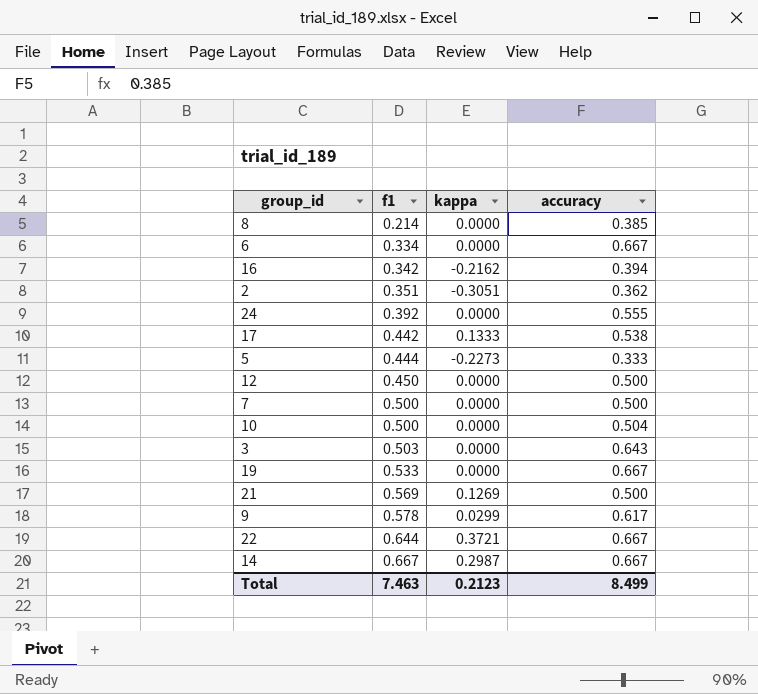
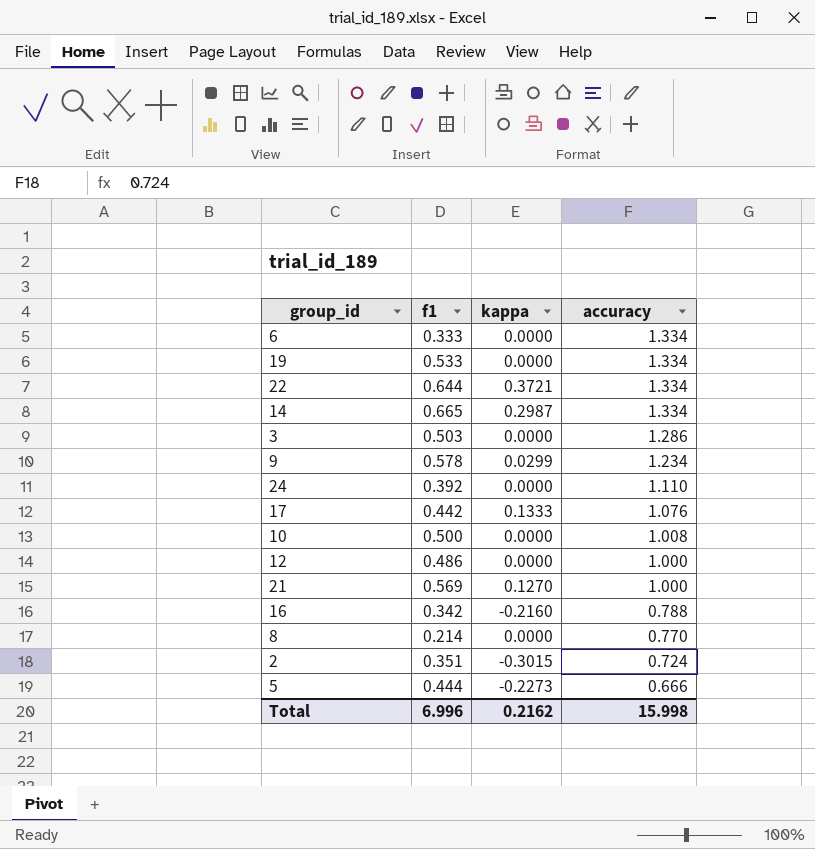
row order: f1 ascending -> accuracy descending
row 7: 0.500 | 0.0000 | 0.500 -> none
6 | f1: 0.334 -> 0.333
6 | accuracy: 0.667 -> 1.334
19 | accuracy: 0.667 -> 1.334
22 | accuracy: 0.667 -> 1.334
14 | f1: 0.667 -> 0.665
14 | accuracy: 0.667 -> 1.334
3 | accuracy: 0.643 -> 1.286
9 | accuracy: 0.617 -> 1.234
24 | accuracy: 0.555 -> 1.110
17 | accuracy: 0.538 -> 1.076
10 | accuracy: 0.504 -> 1.008
12 | f1: 0.450 -> 0.486
12 | accuracy: 0.500 -> 1.000
21 | kappa: 0.1269 -> 0.1270
21 | accuracy: 0.500 -> 1.000
16 | kappa: -0.2162 -> -0.2160
16 | accuracy: 0.394 -> 0.788
8 | accuracy: 0.385 -> 0.770
2 | kappa: -0.3051 -> -0.3015
2 | accuracy: 0.362 -> 0.724
5 | accuracy: 0.333 -> 0.666
Total | f1: 7.463 -> 6.996
Total | kappa: 0.2123 -> 0.2162
Total | accuracy: 8.499 -> 15.998

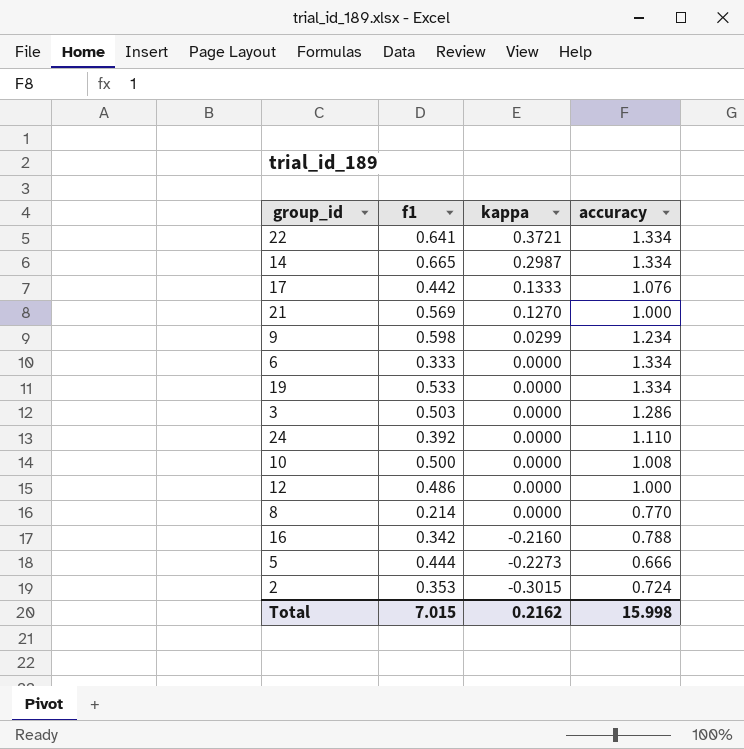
row order: accuracy descending -> kappa descending
22 | f1: 0.644 -> 0.641
9 | f1: 0.578 -> 0.598
2 | f1: 0.351 -> 0.353
Total | f1: 6.996 -> 7.015

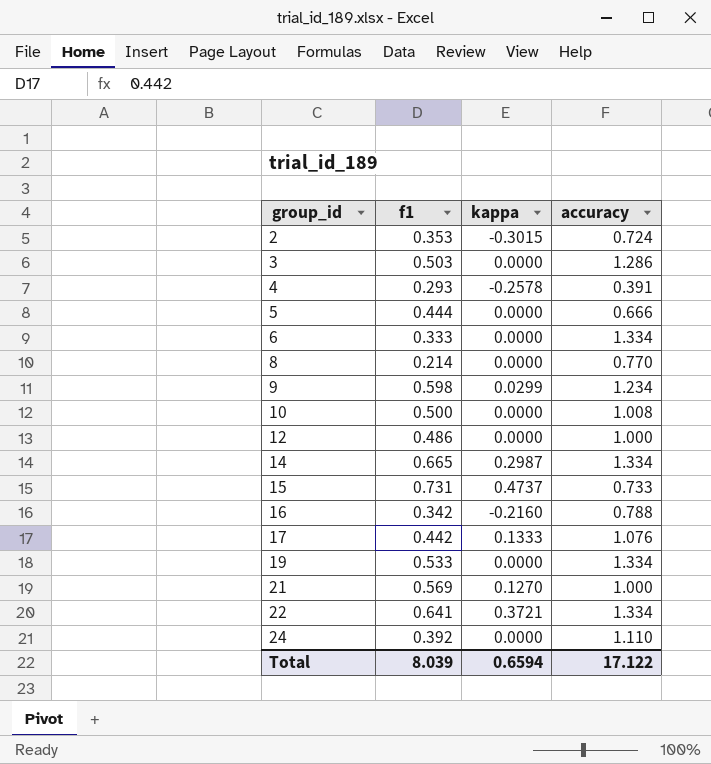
row order: kappa descending -> group_id ascending
row 4: none -> 0.293 | -0.2578 | 0.391
5 | kappa: -0.2273 -> 0.0000
row 15: none -> 0.731 | 0.4737 | 0.733
Total | f1: 7.015 -> 8.039
Total | kappa: 0.2162 -> 0.6594
Total | accuracy: 15.998 -> 17.122

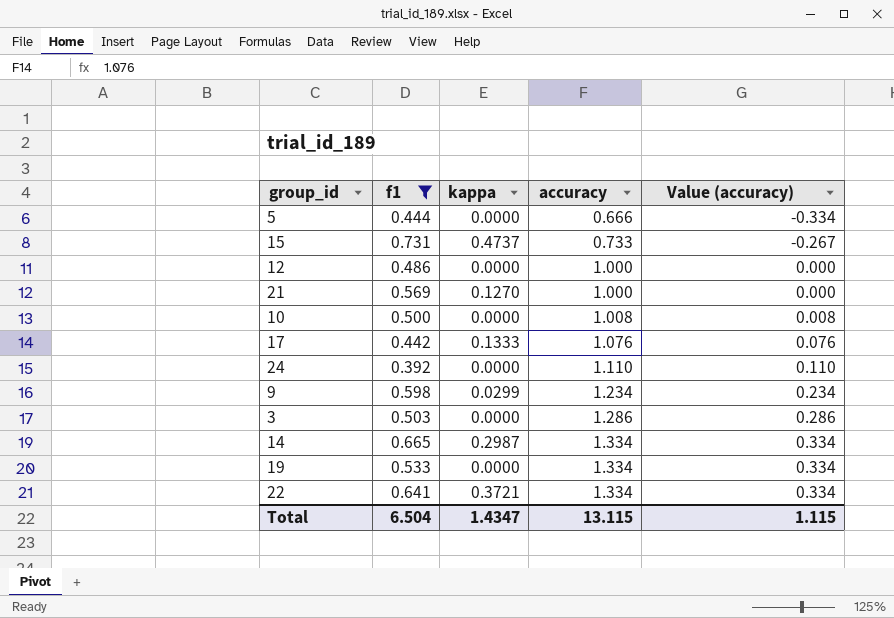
filter: none -> f1 >= 0.392
row order: group_id ascending -> accuracy ascending
column Value (accuracy) | formula: none -> [accuracy] - 1
Total | f1: 8.039 -> 6.504
Total | kappa: 0.6594 -> 1.4347
Total | accuracy: 17.122 -> 13.115

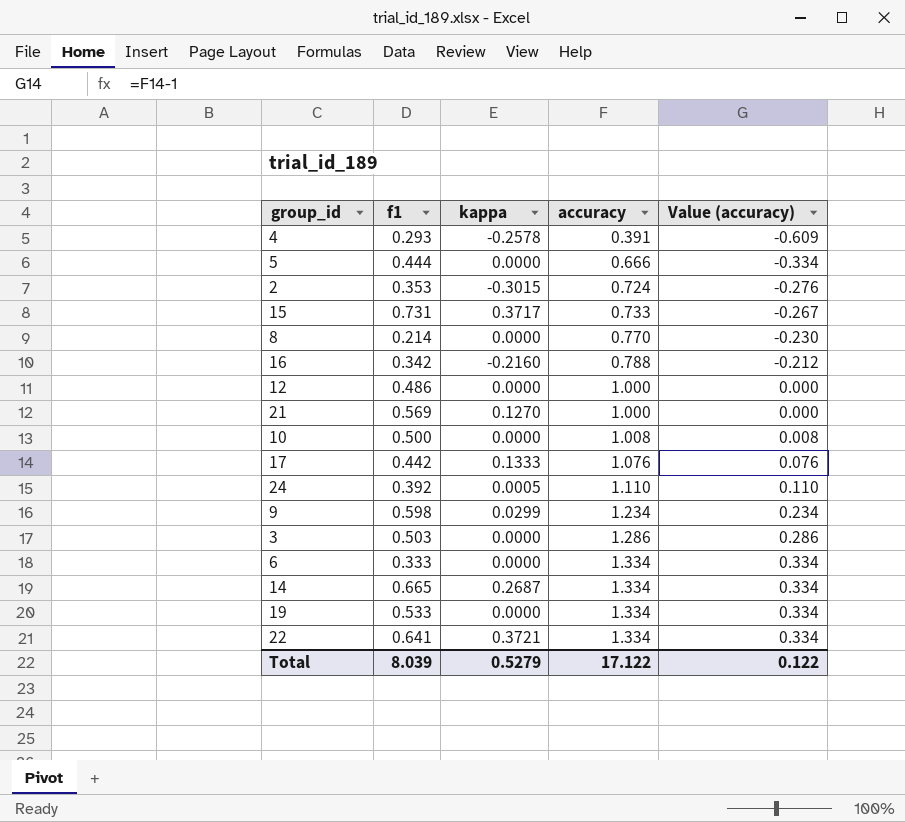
filter: f1 >= 0.392 -> none
15 | kappa: 0.4737 -> 0.3717
24 | kappa: 0.0000 -> 0.0005
14 | kappa: 0.2987 -> 0.2687
Total | f1: 6.504 -> 8.039
Total | kappa: 1.4347 -> 0.5279
Total | accuracy: 13.115 -> 17.122
Total | Value (accuracy): 1.115 -> 0.122

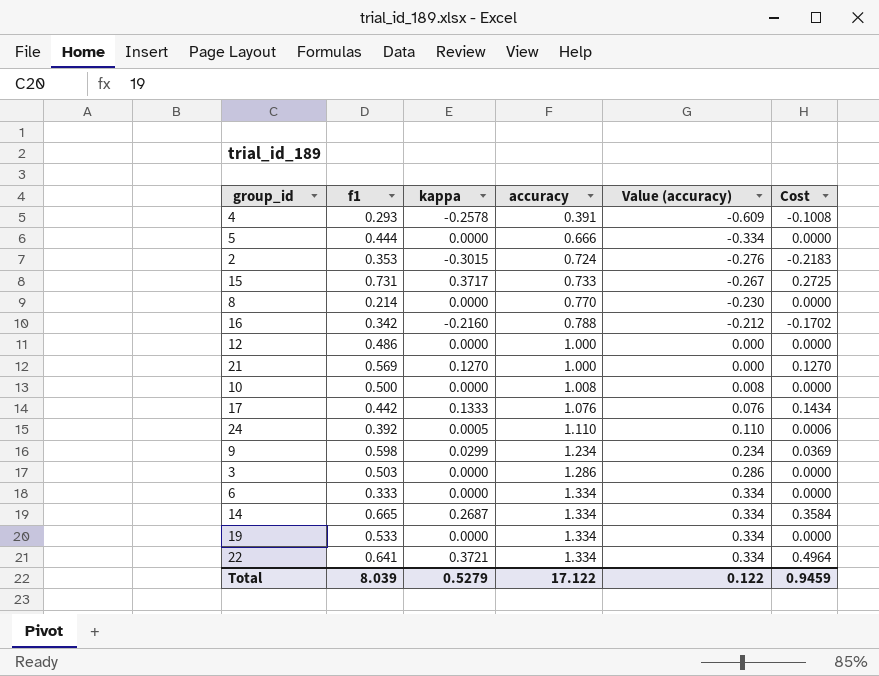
column Cost | formula: none -> [kappa] * [accuracy]

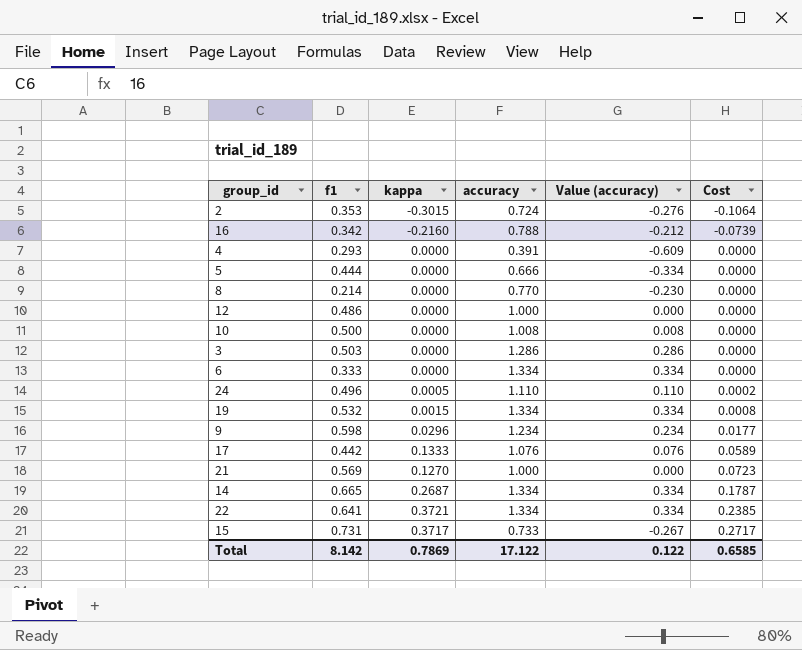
row order: accuracy ascending -> Cost ascending
column Cost | formula: [kappa] * [accuracy] -> [f1] * [kappa]
4 | kappa: -0.2578 -> 0.0000
24 | f1: 0.392 -> 0.496
19 | f1: 0.533 -> 0.532
19 | kappa: 0.0000 -> 0.0015
9 | kappa: 0.0299 -> 0.0296
Total | f1: 8.039 -> 8.142
Total | kappa: 0.5279 -> 0.7869
Total | Cost: 0.9459 -> 0.6585

